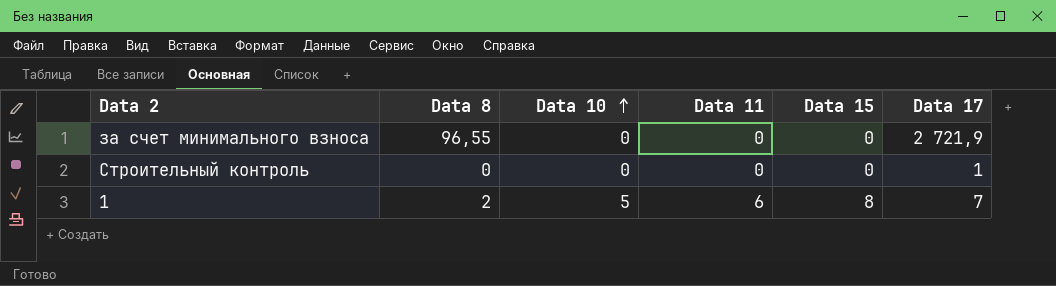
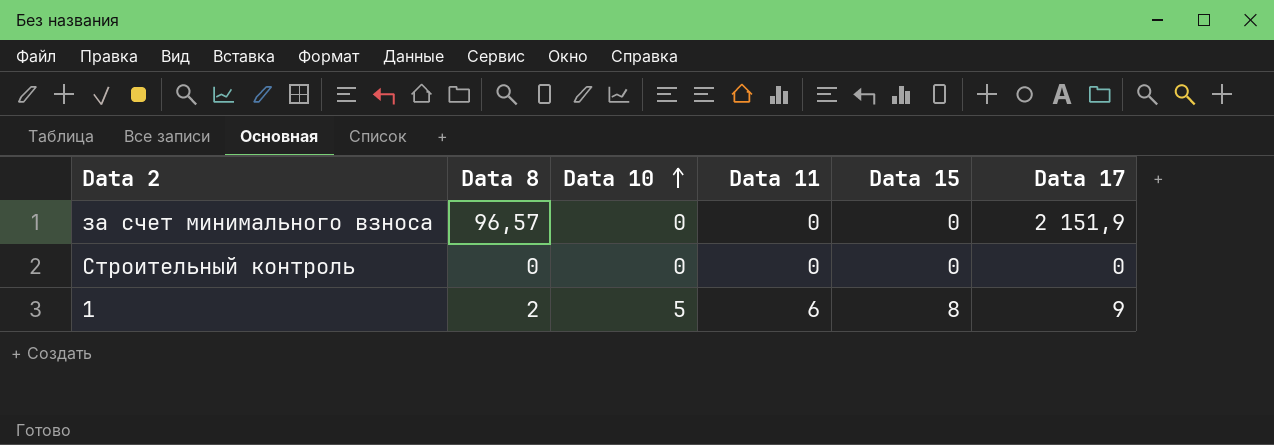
за счет минимального взноса | Data 8: 96,55 -> 96,57
за счет минимального взноса | Data 17: 2 721,9 -> 2 151,9
Строительный контроль | Data 17: 1 -> 0
1 | Data 17: 7 -> 9

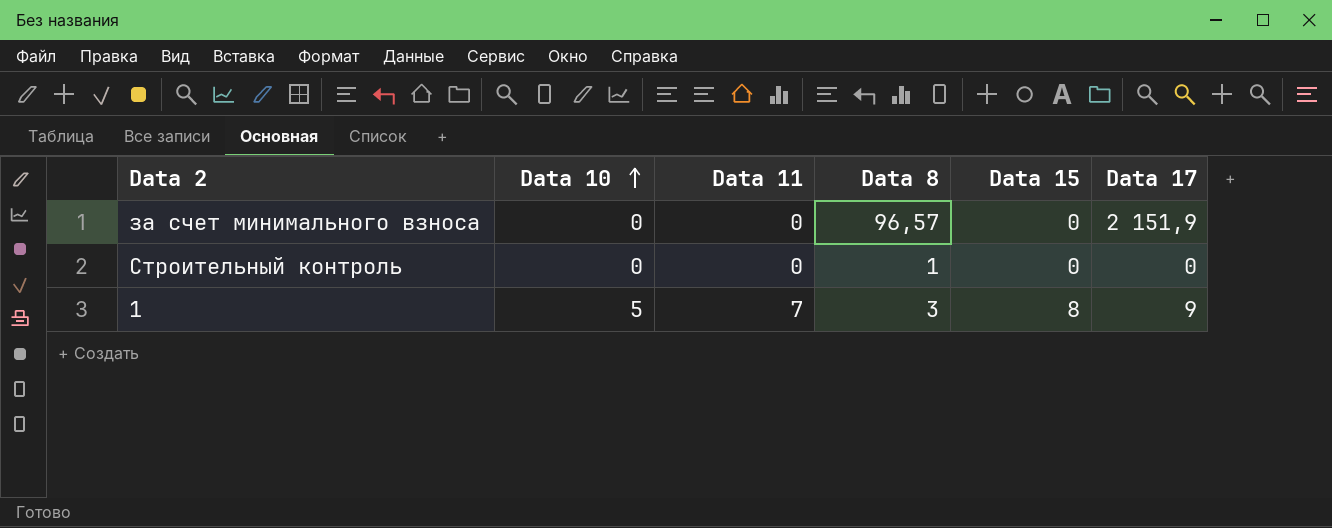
column Data 8 | position: 2 -> 4
Строительный контроль | Data 8: 0 -> 1
1 | Data 11: 6 -> 7
1 | Data 8: 2 -> 3

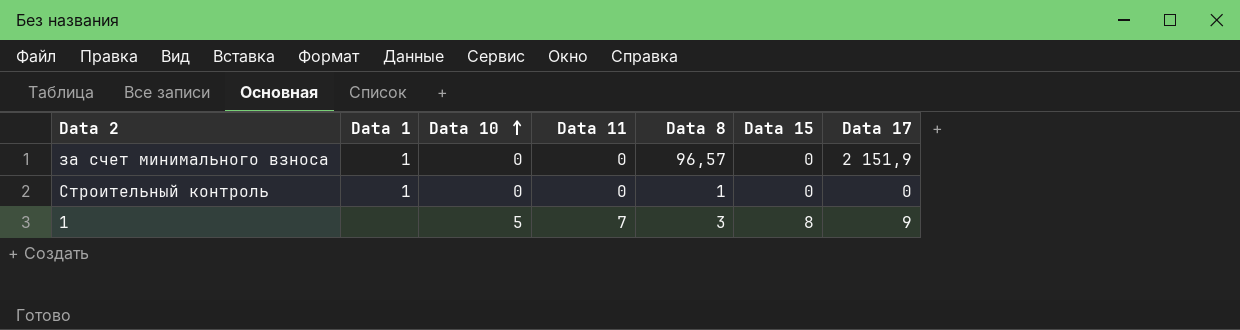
column Data 1 | position: none -> 2

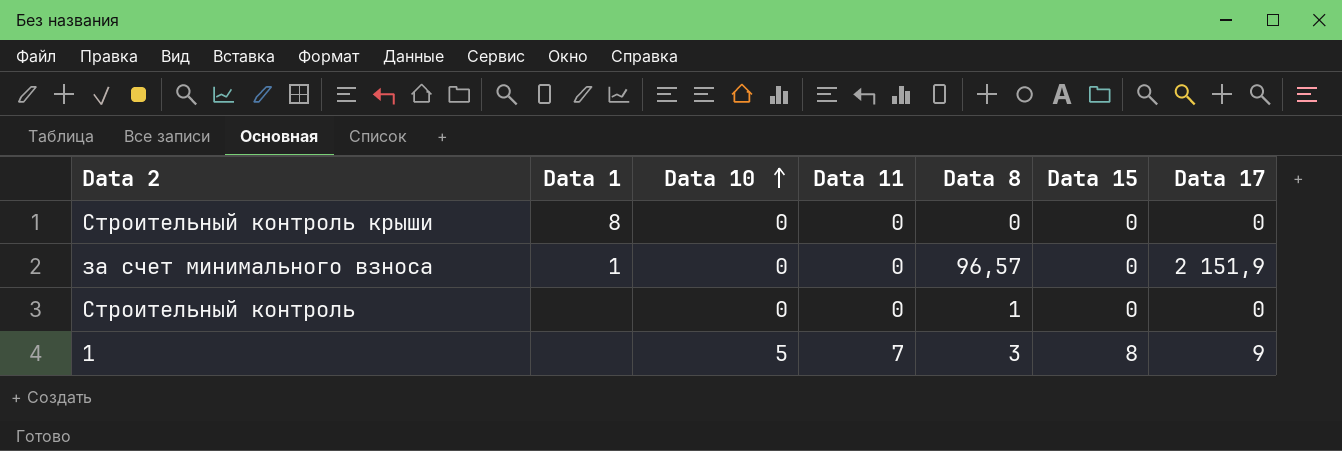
row Строительный контроль крыши: none -> 8 | 0 | 0 | 0 | 0 | 0
Строительный контроль | Data 1: 1 -> none

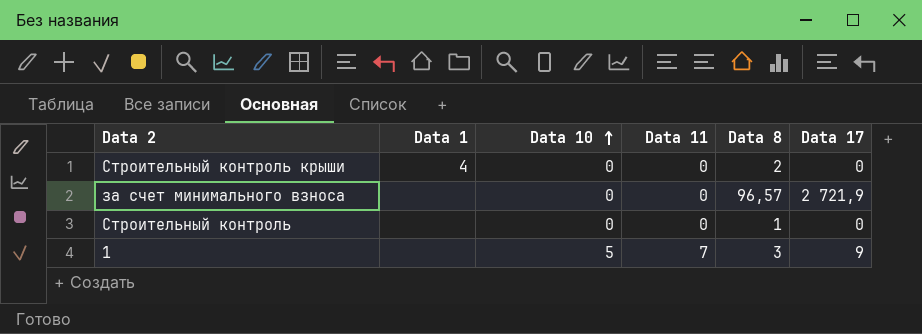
column Data 15 | position: 6 -> none
Строительный контроль крыши | Data 1: 8 -> 4
Строительный контроль крыши | Data 8: 0 -> 2
за счет минимального взноса | Data 1: 1 -> none
за счет минимального взноса | Data 17: 2 151,9 -> 2 721,9

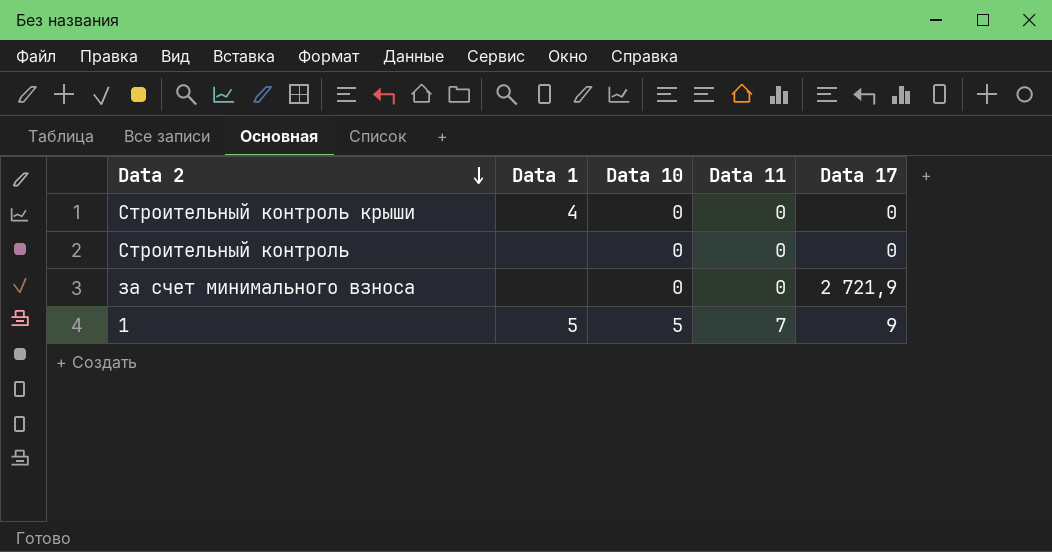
row order: Data 10 ascending -> Data 2 descending
column Data 8 | position: 5 -> none
1 | Data 1: none -> 5

